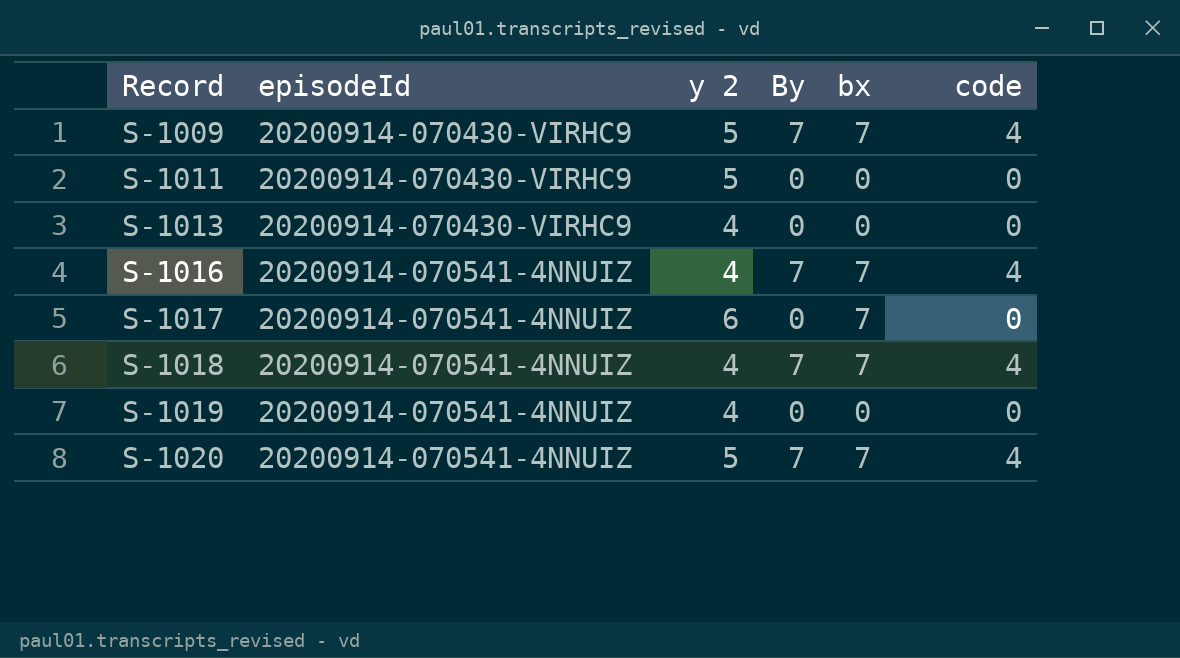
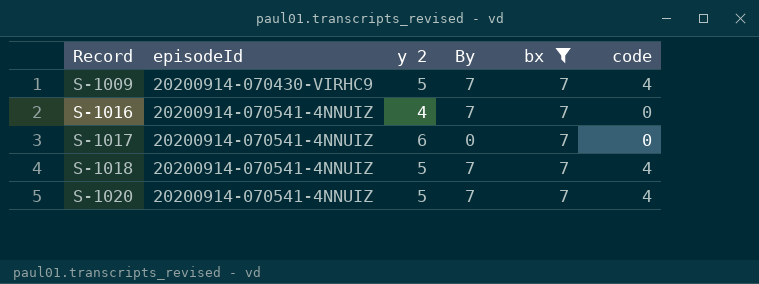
filter: none -> bx = 7
S-1016 | code: 4 -> 0
S-1018 | y 2: 4 -> 5

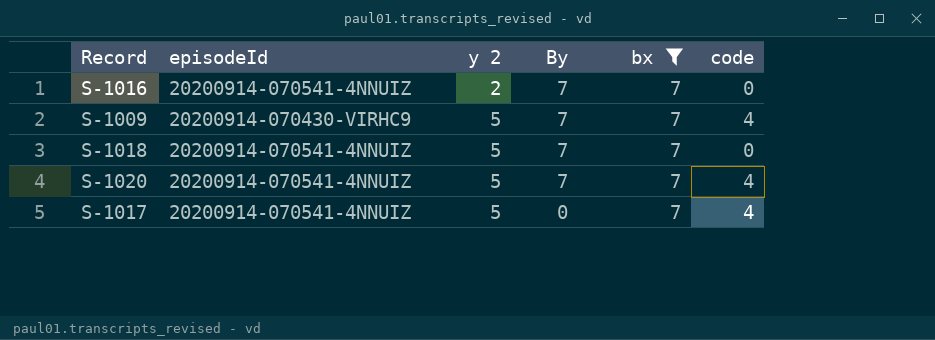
row order: Record ascending -> y 2 ascending
S-1016 | y 2: 4 -> 2
S-1018 | code: 4 -> 0
S-1017 | y 2: 6 -> 5
S-1017 | code: 0 -> 4

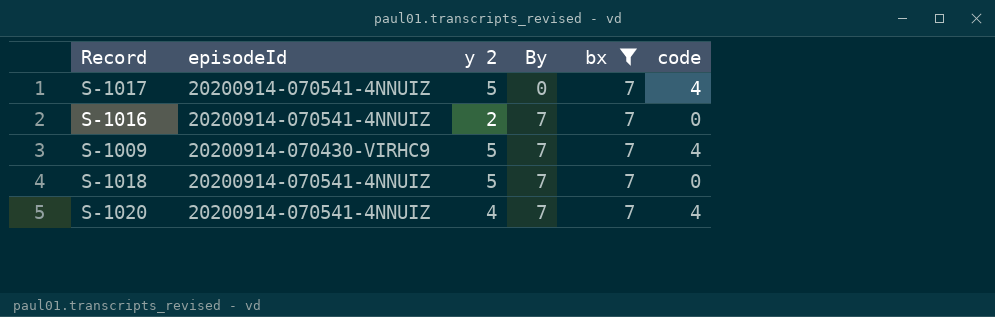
row order: y 2 ascending -> By ascending
S-1020 | y 2: 5 -> 4

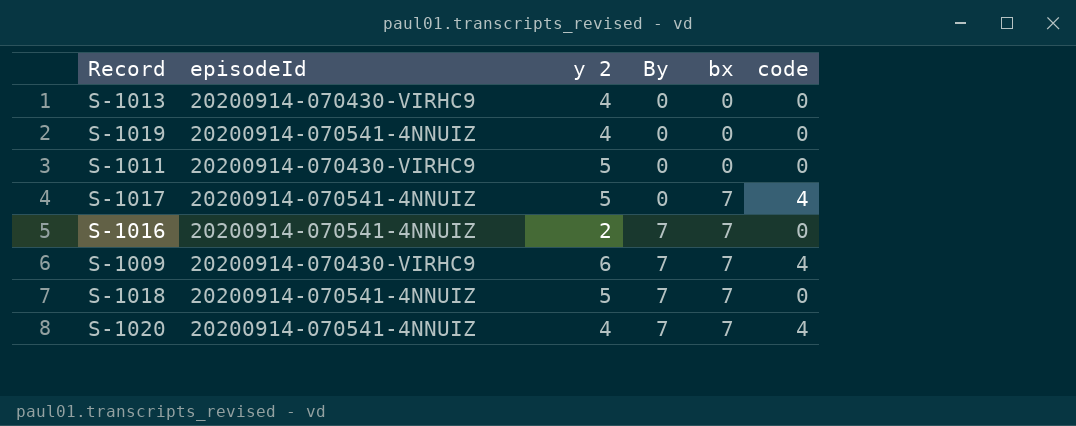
filter: bx = 7 -> none
S-1009 | y 2: 5 -> 6

